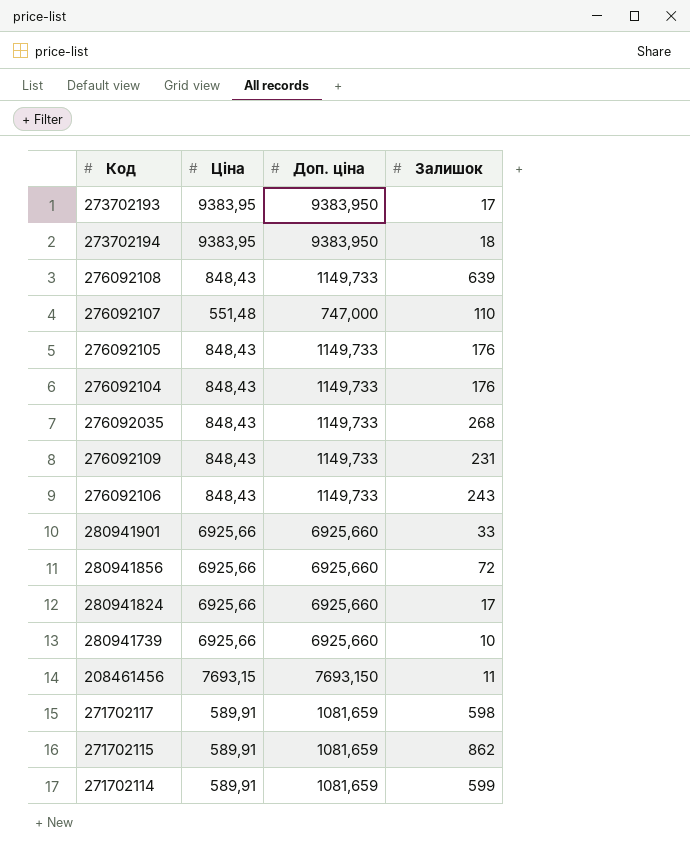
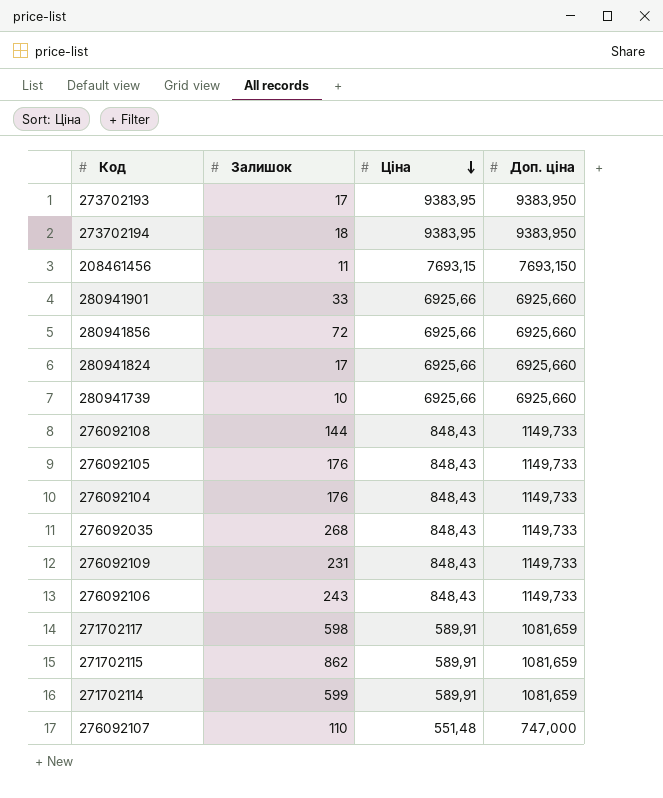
row order: none -> Ціна descending
column Залишок | position: 4 -> 2
276092108 | Залишок: 639 -> 144

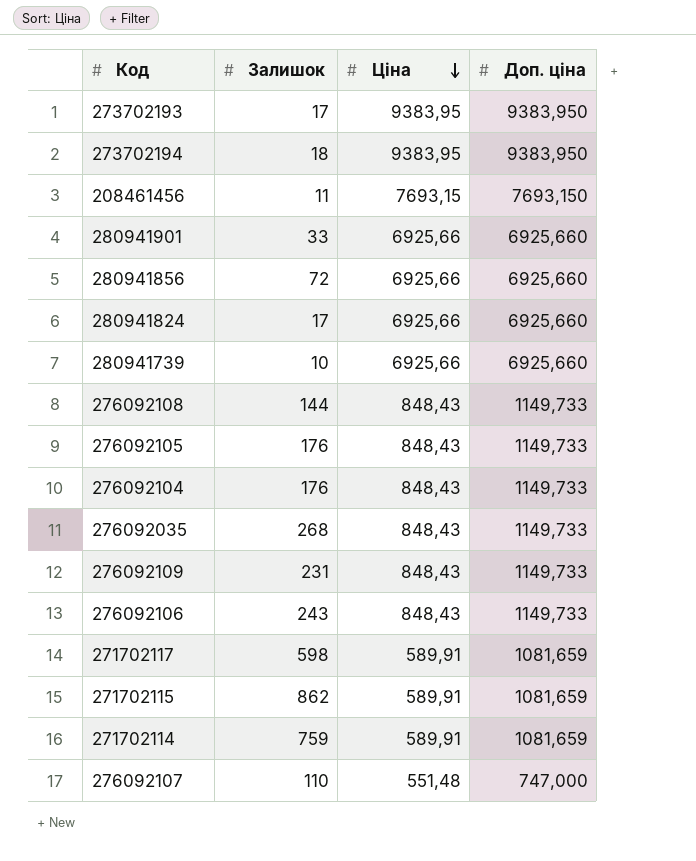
271702114 | Залишок: 599 -> 759

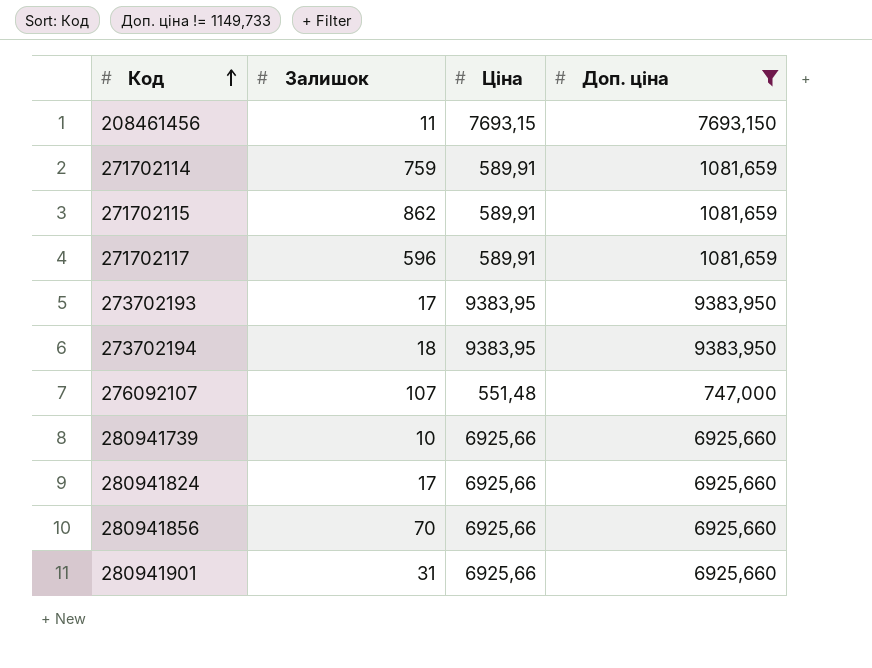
filter: none -> Доп. ціна != 1149,733
row order: Ціна descending -> Код ascending
271702117 | Залишок: 598 -> 596
276092107 | Залишок: 110 -> 107
280941856 | Залишок: 72 -> 70
280941901 | Залишок: 33 -> 31

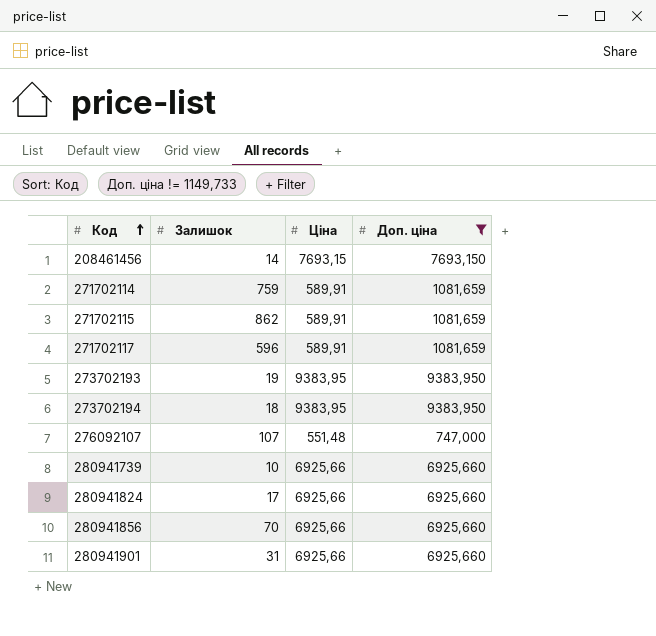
208461456 | Залишок: 11 -> 14
273702193 | Залишок: 17 -> 19

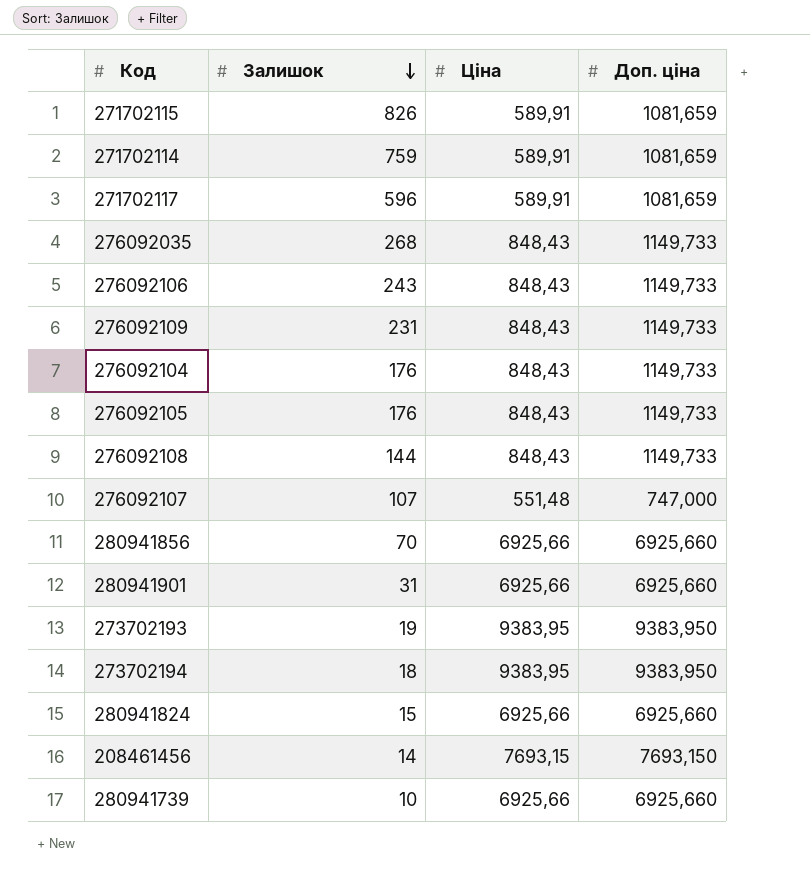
filter: Доп. ціна != 1149,733 -> none
row order: Код ascending -> Залишок descending
271702115 | Залишок: 862 -> 826
280941824 | Залишок: 17 -> 15

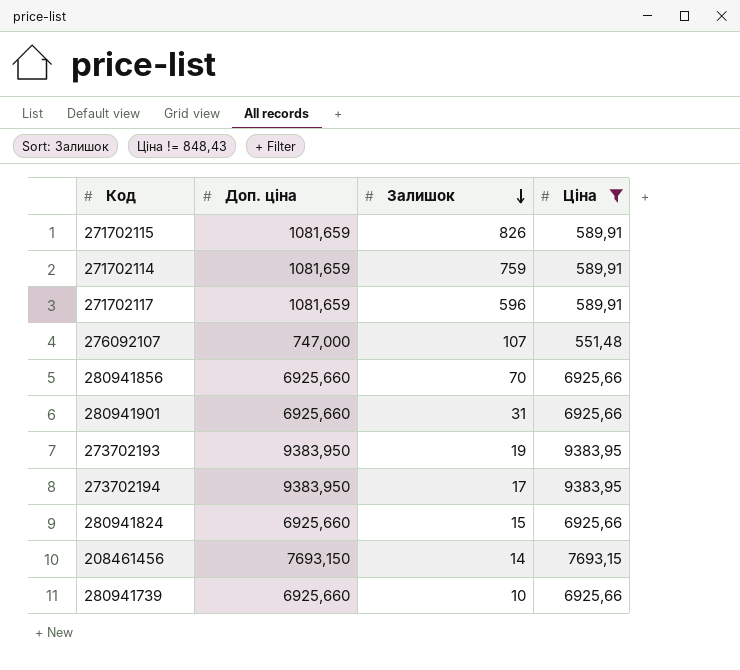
filter: none -> Ціна != 848,43
column Доп. ціна | position: 4 -> 2
273702194 | Залишок: 18 -> 17

